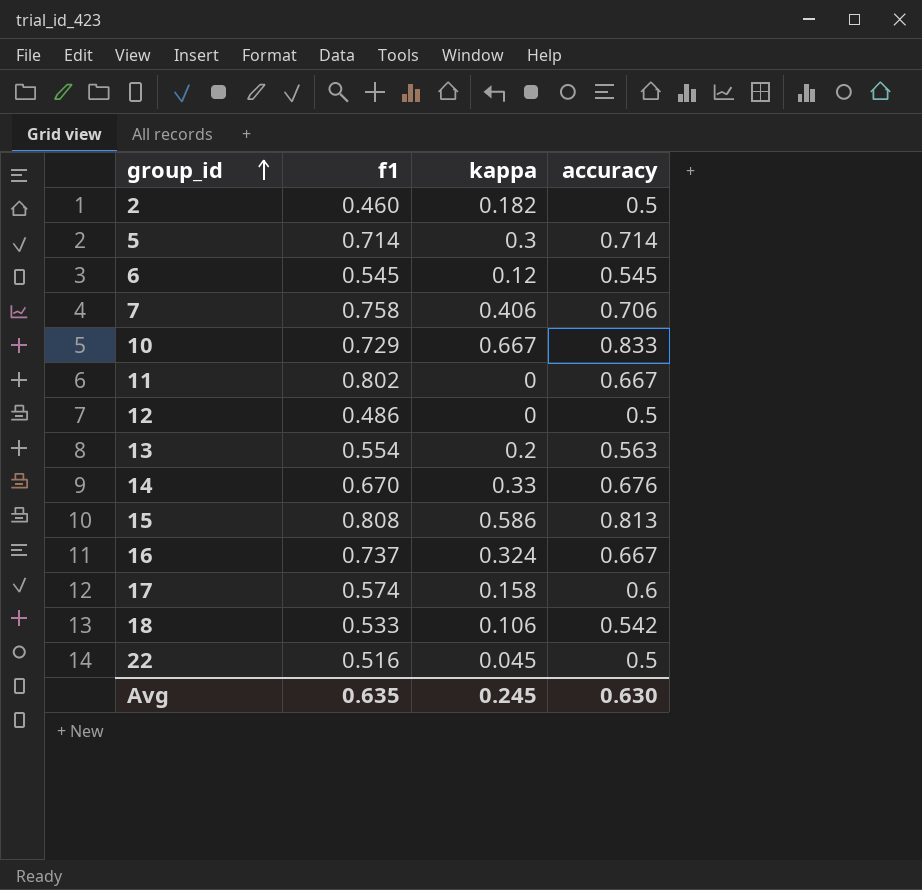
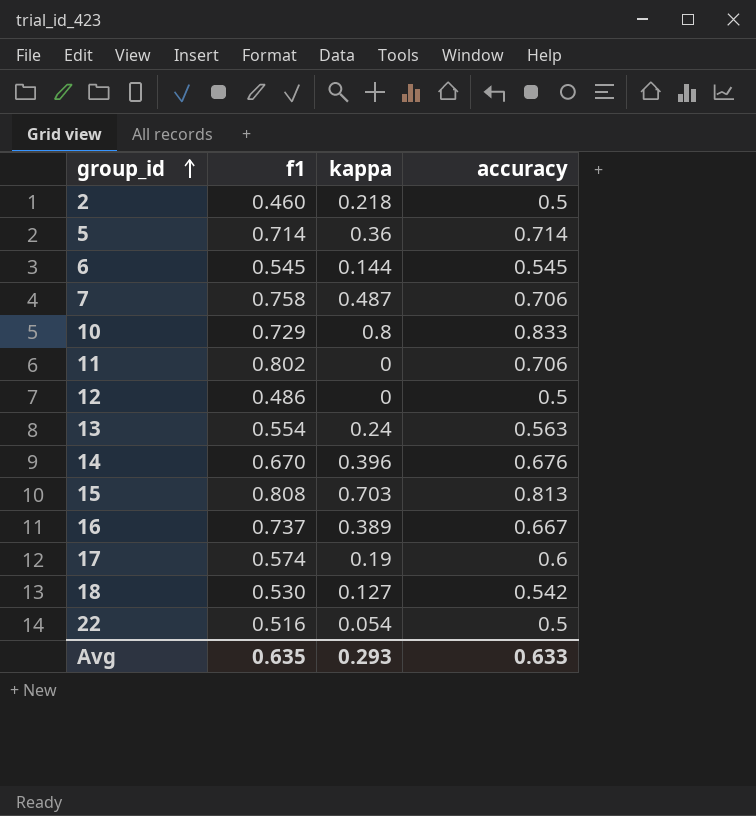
2 | kappa: 0.182 -> 0.218
5 | kappa: 0.3 -> 0.36
6 | kappa: 0.12 -> 0.144
7 | kappa: 0.406 -> 0.487
10 | kappa: 0.667 -> 0.8
11 | accuracy: 0.667 -> 0.706
13 | kappa: 0.2 -> 0.24
14 | kappa: 0.33 -> 0.396
15 | kappa: 0.586 -> 0.703
16 | kappa: 0.324 -> 0.389
17 | kappa: 0.158 -> 0.19
18 | f1: 0.533 -> 0.530
18 | kappa: 0.106 -> 0.127
22 | kappa: 0.045 -> 0.054
Avg | kappa: 0.245 -> 0.293
Avg | accuracy: 0.630 -> 0.633

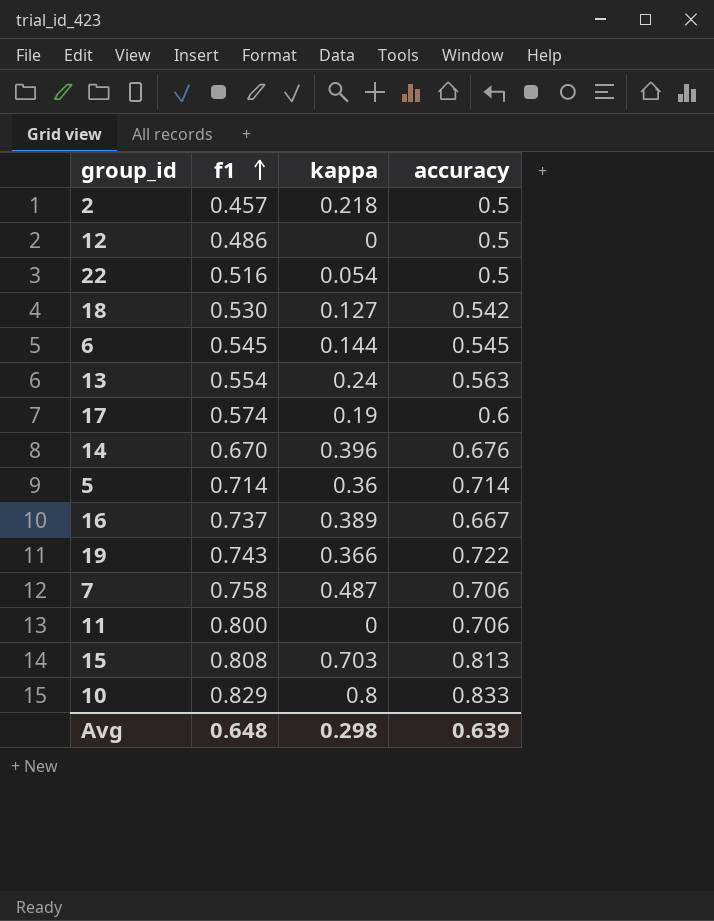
row order: group_id ascending -> f1 ascending
2 | f1: 0.460 -> 0.457
row 19: none -> 0.743 | 0.366 | 0.722
11 | f1: 0.802 -> 0.800
10 | f1: 0.729 -> 0.829
Avg | f1: 0.635 -> 0.648
Avg | kappa: 0.293 -> 0.298
Avg | accuracy: 0.633 -> 0.639

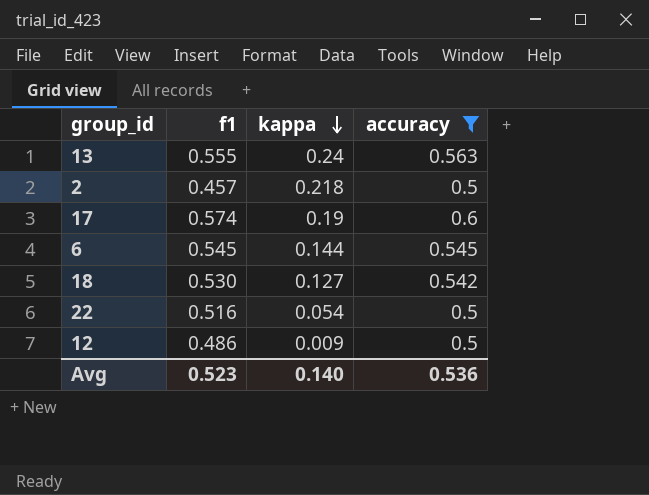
filter: none -> accuracy <= 0.6
row order: f1 ascending -> kappa descending
13 | f1: 0.554 -> 0.555
12 | kappa: 0 -> 0.009
Avg | f1: 0.648 -> 0.523
Avg | kappa: 0.298 -> 0.140
Avg | accuracy: 0.639 -> 0.536

